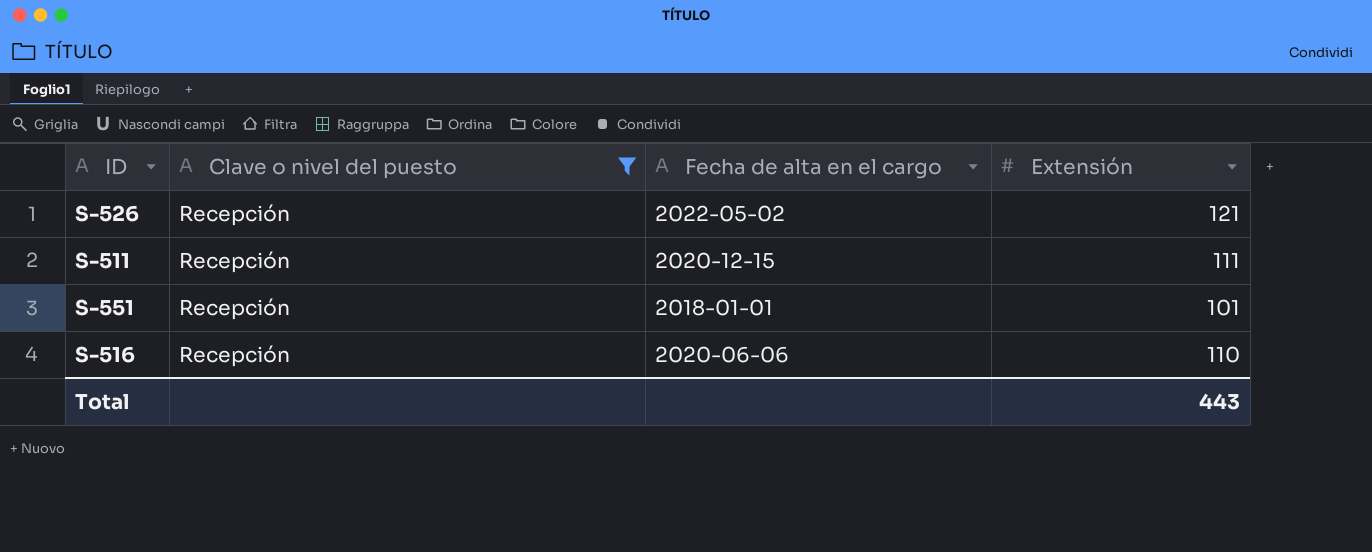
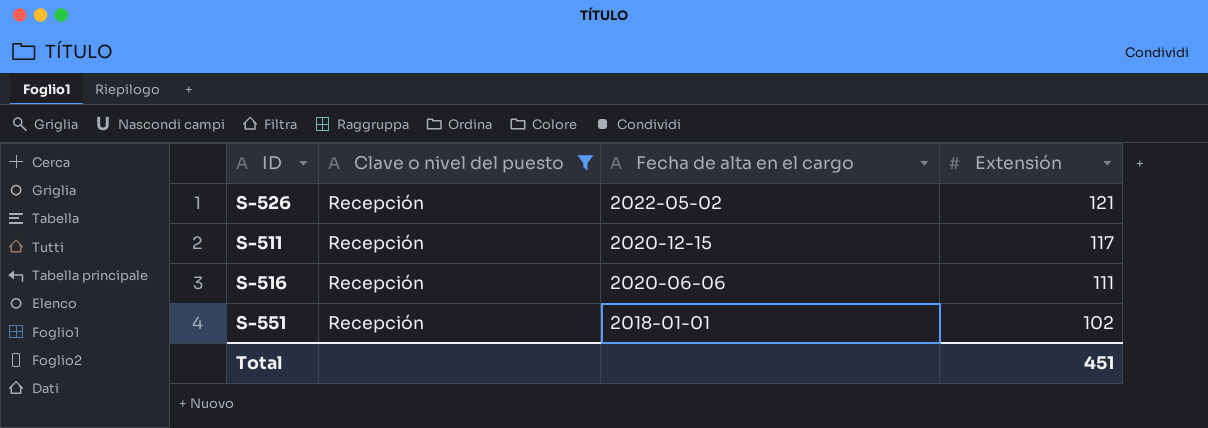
row order: none -> Fecha de alta en el cargo descending
S-511 | Extensión: 111 -> 117
S-516 | Extensión: 110 -> 111
S-551 | Extensión: 101 -> 102
Total | Extensión: 443 -> 451

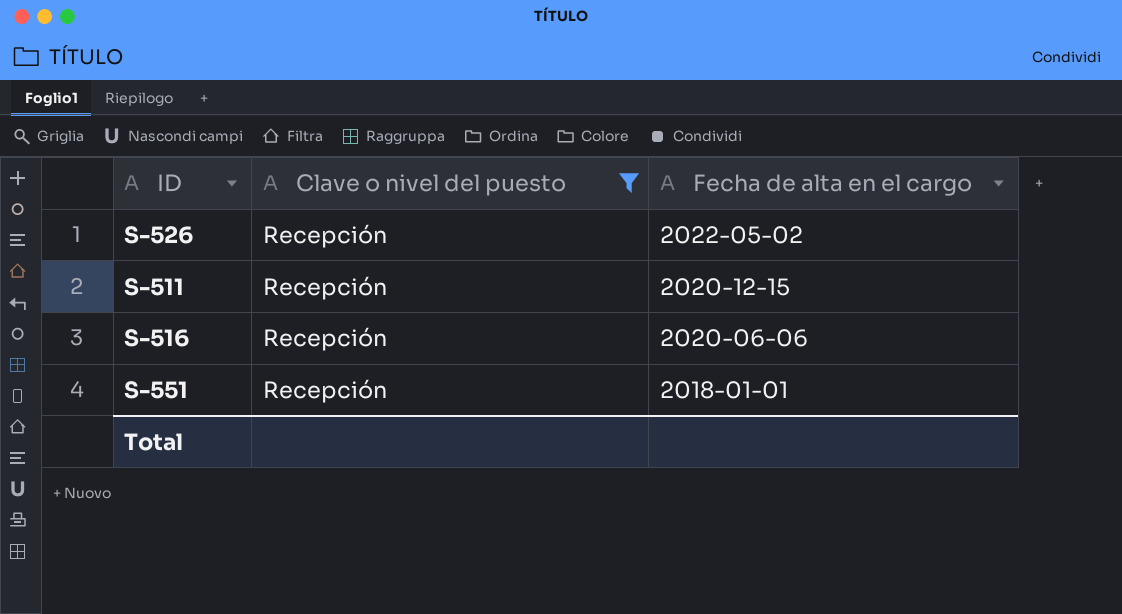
column Extensión | position: 4 -> none

